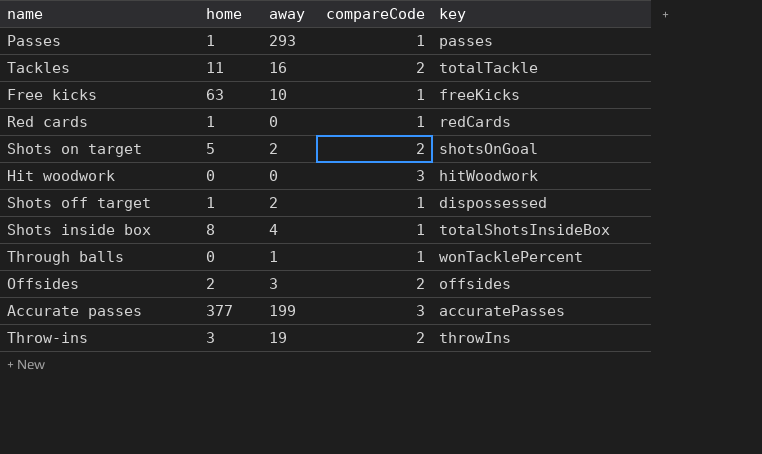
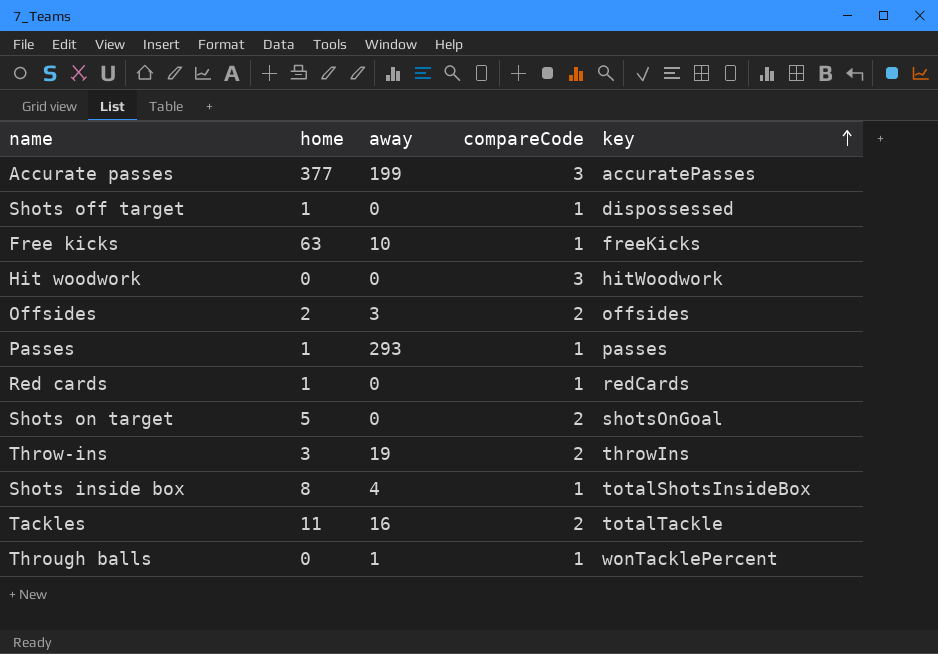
row order: none -> key ascending
Shots off target | away: 2 -> 0
Shots on target | away: 2 -> 0

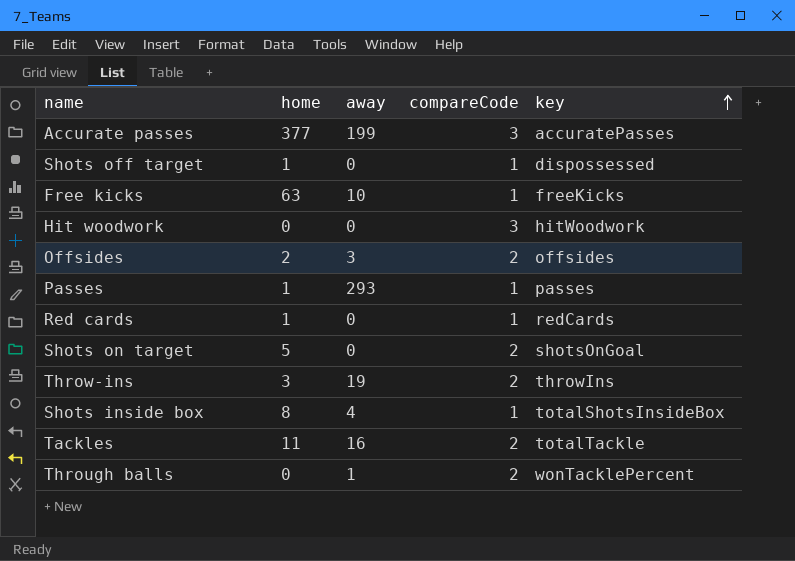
Through balls | compareCode: 1 -> 2

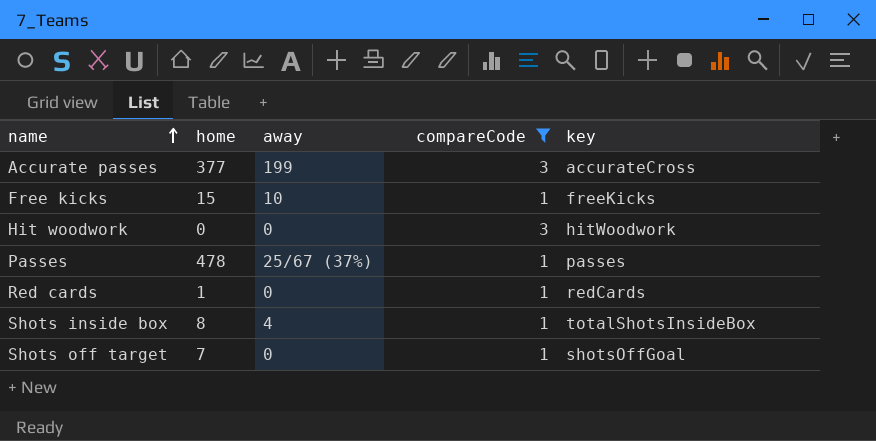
filter: none -> compareCode != 2
row order: key ascending -> name ascending
Accurate passes | key: accuratePasses -> accurateCross
Free kicks | home: 63 -> 15
Passes | home: 1 -> 478
Passes | away: 293 -> 25/67 (37%)
Shots off target | home: 1 -> 7
Shots off target | key: dispossessed -> shotsOffGoal

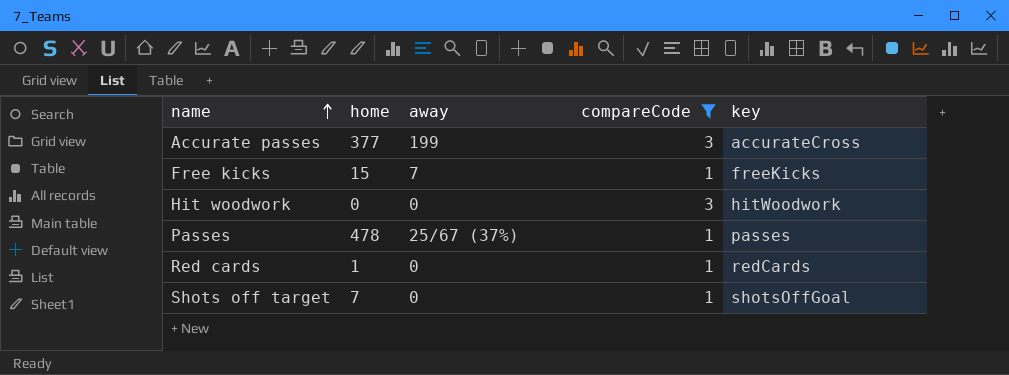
row Shots inside box: 8 | 4 | 1 | totalShotsInsideBox -> none
Free kicks | away: 10 -> 7

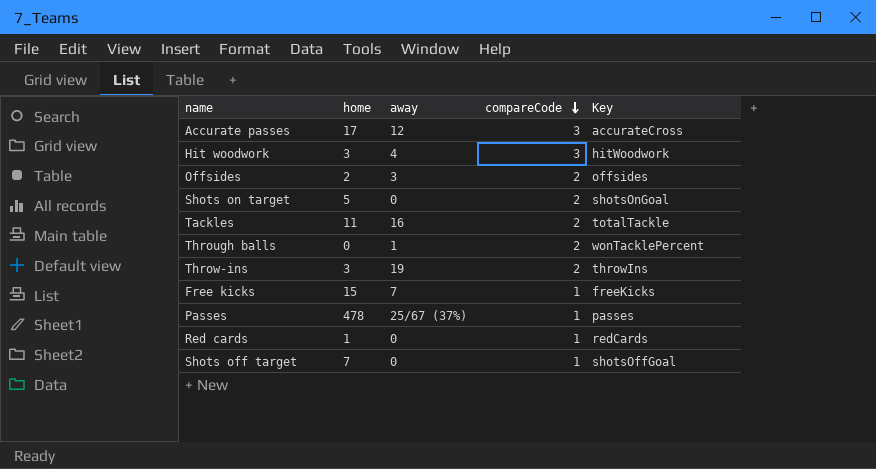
filter: compareCode != 2 -> none
row order: name ascending -> compareCode descending
column name: key -> Key
Accurate passes | home: 377 -> 17
Accurate passes | away: 199 -> 12
Hit woodwork | home: 0 -> 3
Hit woodwork | away: 0 -> 4

